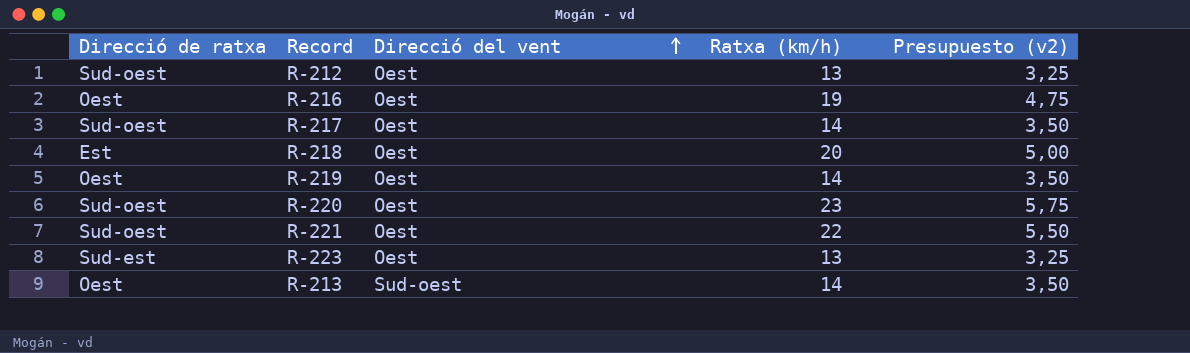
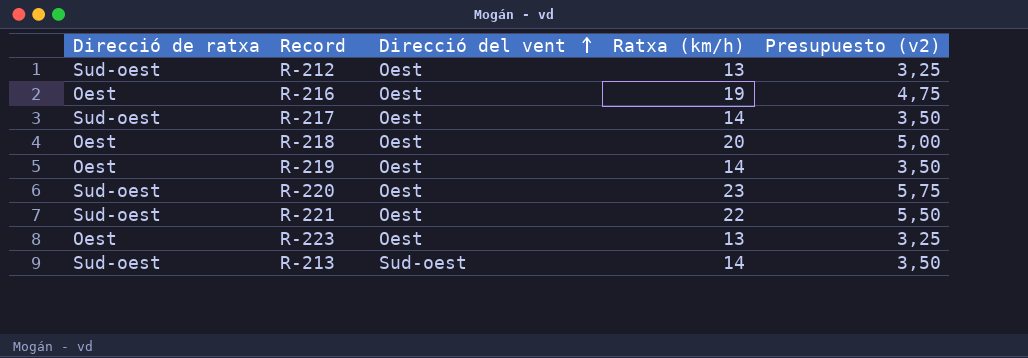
R-218 | Direcció de ratxa: Est -> Oest
R-223 | Direcció de ratxa: Sud-est -> Oest
R-213 | Direcció de ratxa: Oest -> Sud-oest

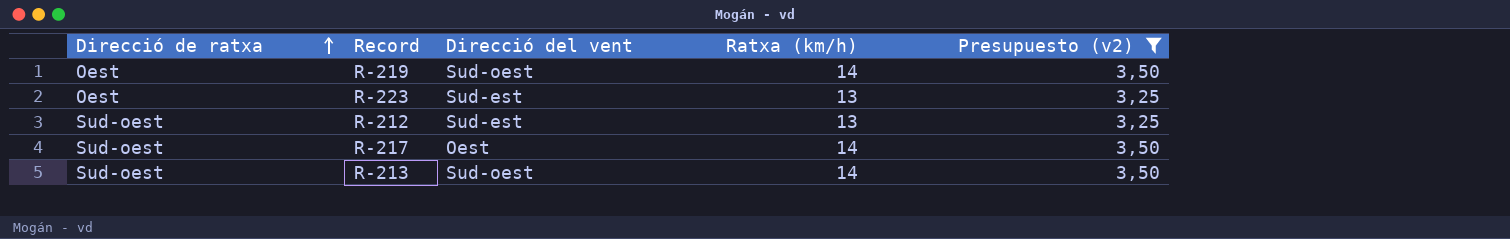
filter: none -> Presupuesto (v2) <= 3,50
row order: Direcció del vent ascending -> Direcció de ratxa ascending
R-219 | Direcció del vent: Oest -> Sud-oest
R-223 | Direcció del vent: Oest -> Sud-est
R-212 | Direcció del vent: Oest -> Sud-est

